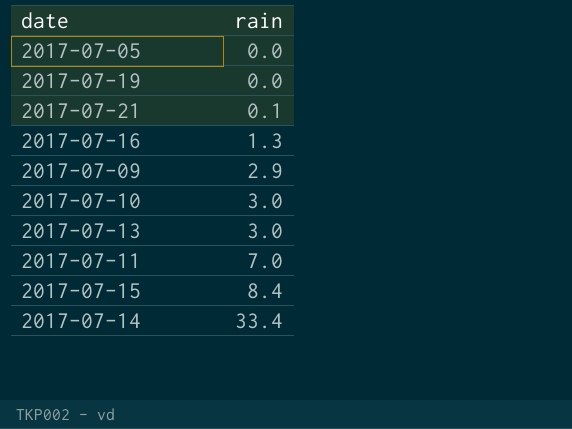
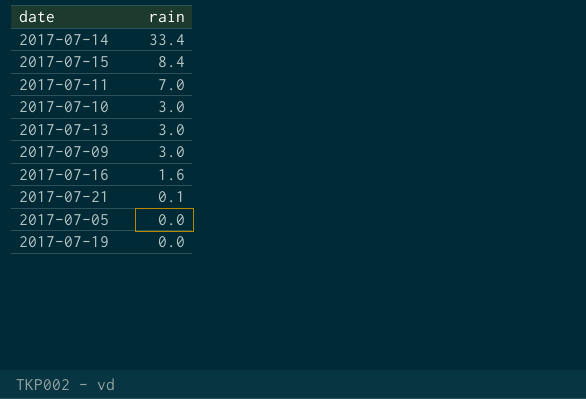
row order: rain ascending -> rain descending
2017-07-09 | rain: 2.9 -> 3.0
2017-07-16 | rain: 1.3 -> 1.6

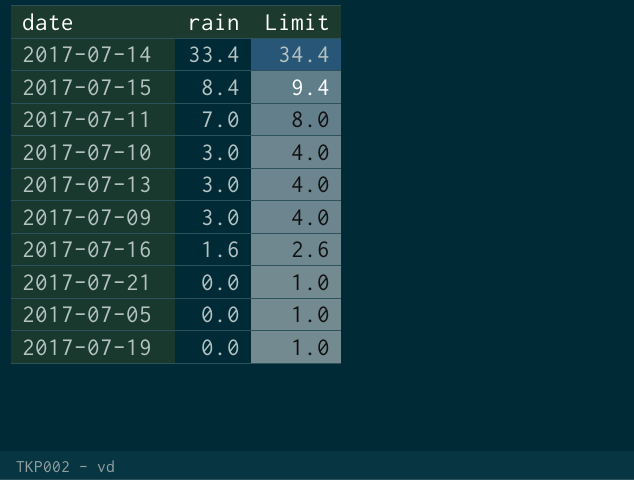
column Limit | formula: none -> [rain] + 1
2017-07-21 | rain: 0.1 -> 0.0

